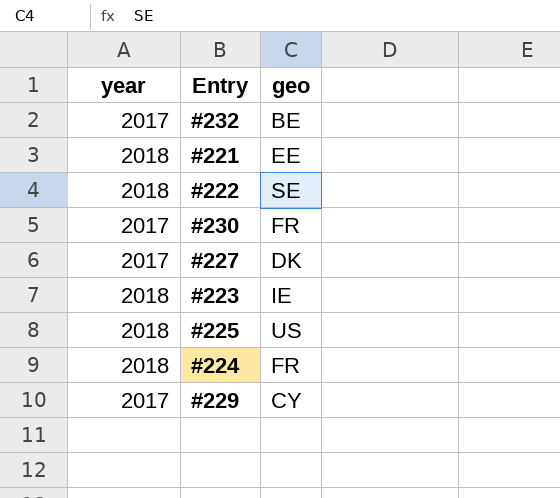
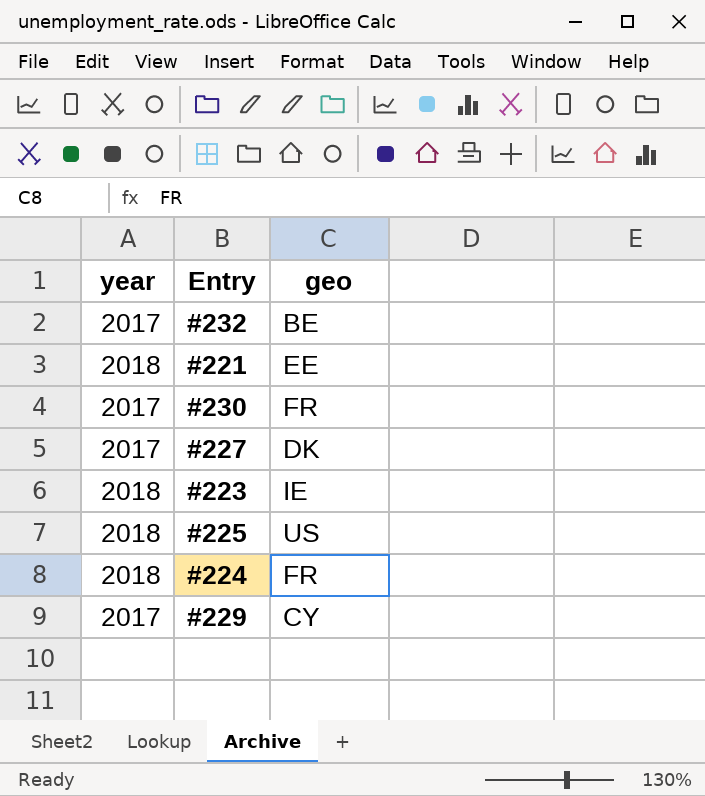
row #222: 2018 | SE -> none

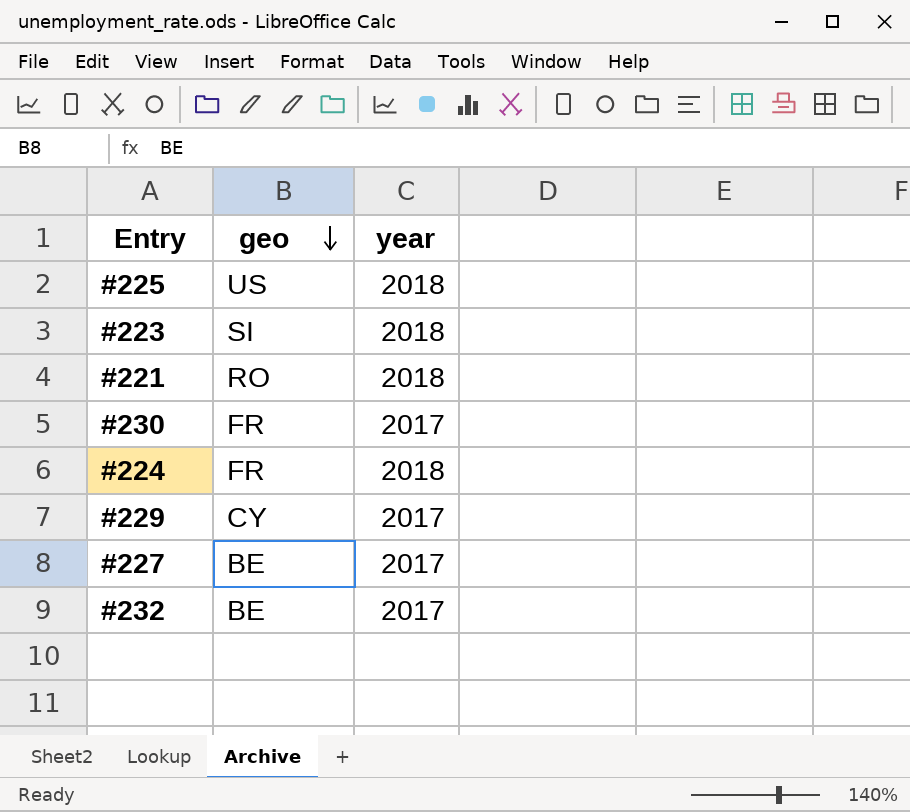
row order: none -> geo descending
column year | position: 1 -> 3
#223 | geo: IE -> SI
#221 | geo: EE -> RO
#227 | geo: DK -> BE

